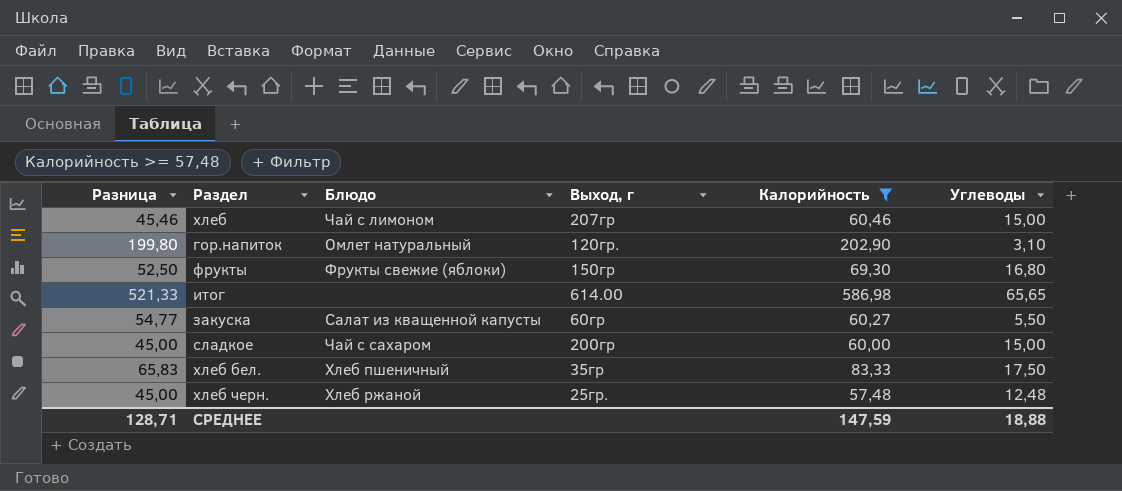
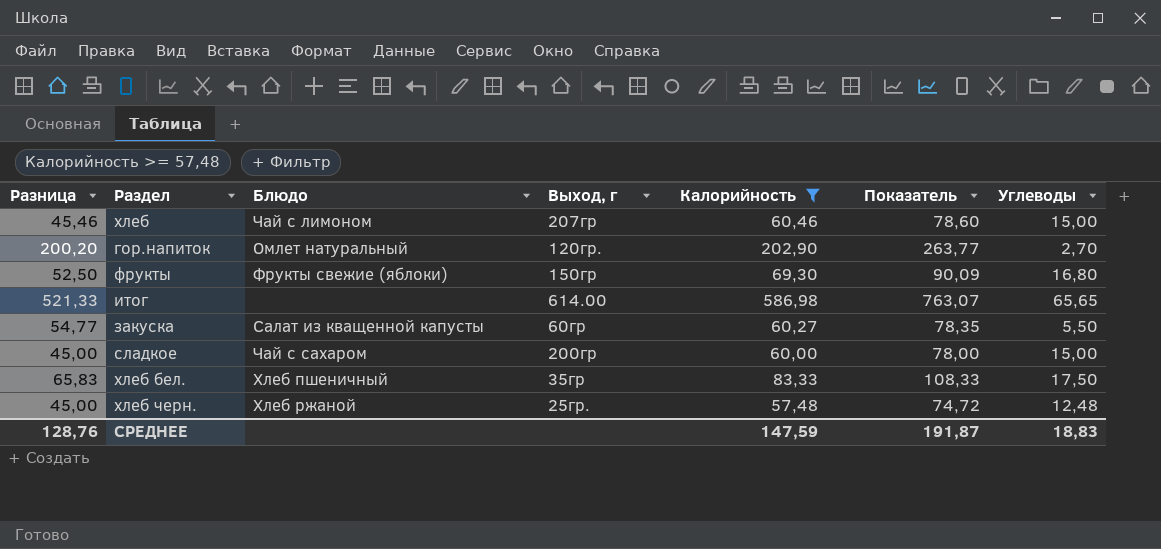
column Показатель | formula: none -> [Калорийность] * 1,3
гор.напиток | Разница: 199,80 -> 200,20
гор.напиток | Углеводы: 3,10 -> 2,70
СРЕДНЕЕ | Разница: 128,71 -> 128,76
СРЕДНЕЕ | Углеводы: 18,88 -> 18,83

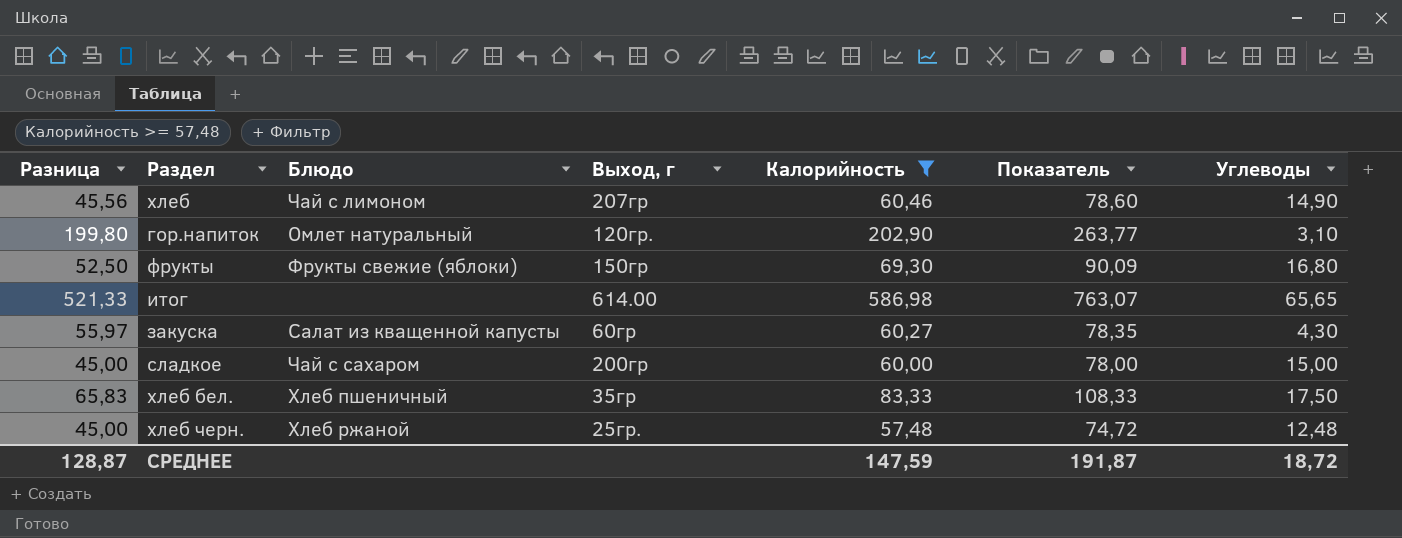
хлеб | Разница: 45,46 -> 45,56
хлеб | Углеводы: 15,00 -> 14,90
гор.напиток | Разница: 200,20 -> 199,80
гор.напиток | Углеводы: 2,70 -> 3,10
закуска | Разница: 54,77 -> 55,97
закуска | Углеводы: 5,50 -> 4,30
СРЕДНЕЕ | Разница: 128,76 -> 128,87
СРЕДНЕЕ | Углеводы: 18,83 -> 18,72

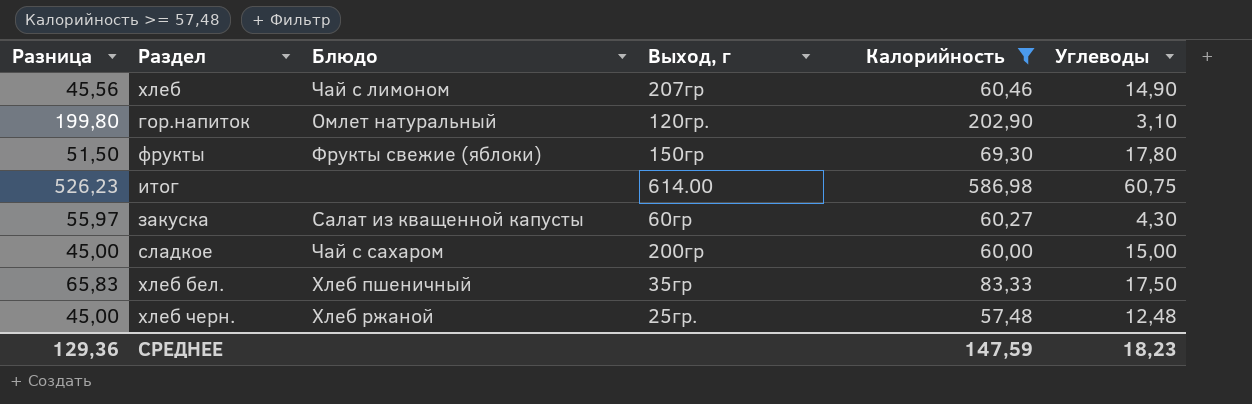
column Показатель | formula: [Калорийность] * 1,3 -> none
фрукты | Разница: 52,50 -> 51,50
фрукты | Углеводы: 16,80 -> 17,80
итог | Разница: 521,33 -> 526,23
итог | Углеводы: 65,65 -> 60,75
СРЕДНЕЕ | Разница: 128,87 -> 129,36
СРЕДНЕЕ | Углеводы: 18,72 -> 18,23

